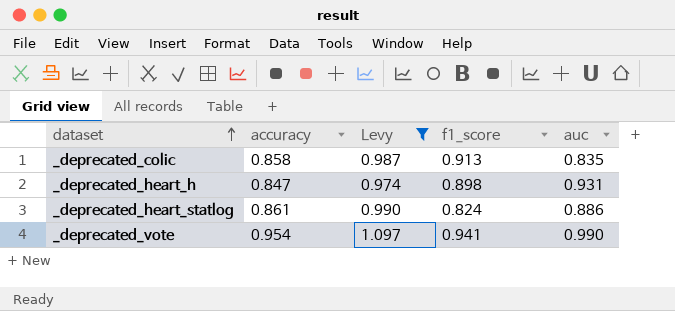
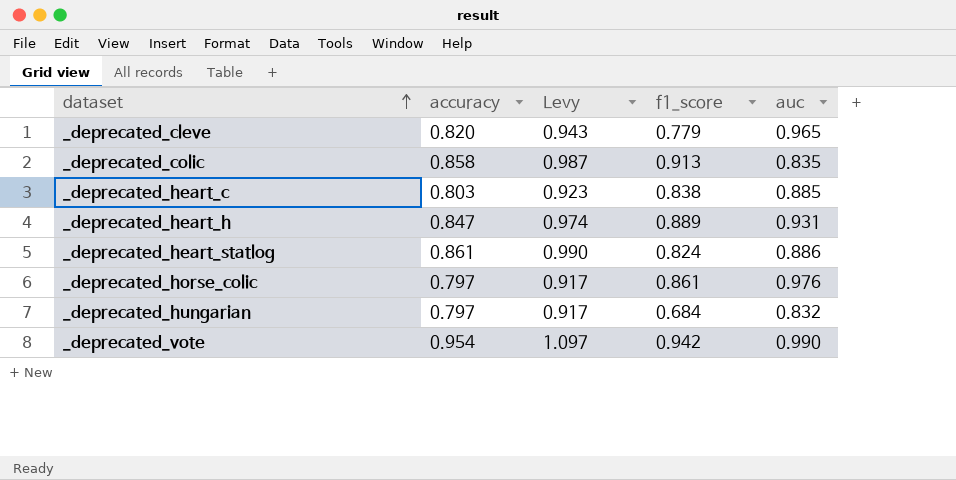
filter: Levy >= 0.974 -> none
_deprecated_heart_h | f1_score: 0.898 -> 0.889
_deprecated_vote | f1_score: 0.941 -> 0.942

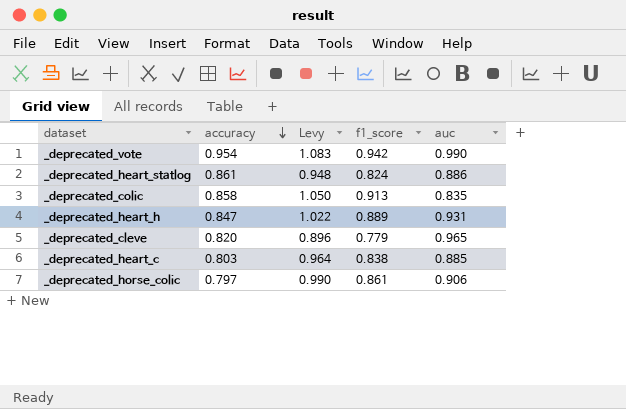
row order: dataset ascending -> accuracy descending
column Levy | formula: [accuracy] * 1.15 -> [f1_score] * 1.15
row _deprecated_hungarian: 0.797 | 0.917 | 0.684 | 0.832 -> none
_deprecated_horse_colic | auc: 0.976 -> 0.906

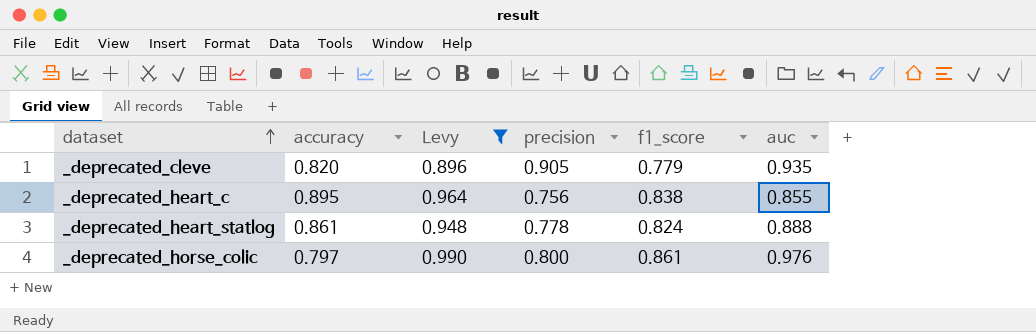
filter: none -> Levy <= 0.990
row order: accuracy descending -> dataset ascending
column precision | position: none -> 4
_deprecated_cleve | auc: 0.965 -> 0.935
_deprecated_heart_c | accuracy: 0.803 -> 0.895
_deprecated_heart_c | auc: 0.885 -> 0.855
_deprecated_heart_statlog | auc: 0.886 -> 0.888
_deprecated_horse_colic | auc: 0.906 -> 0.976

